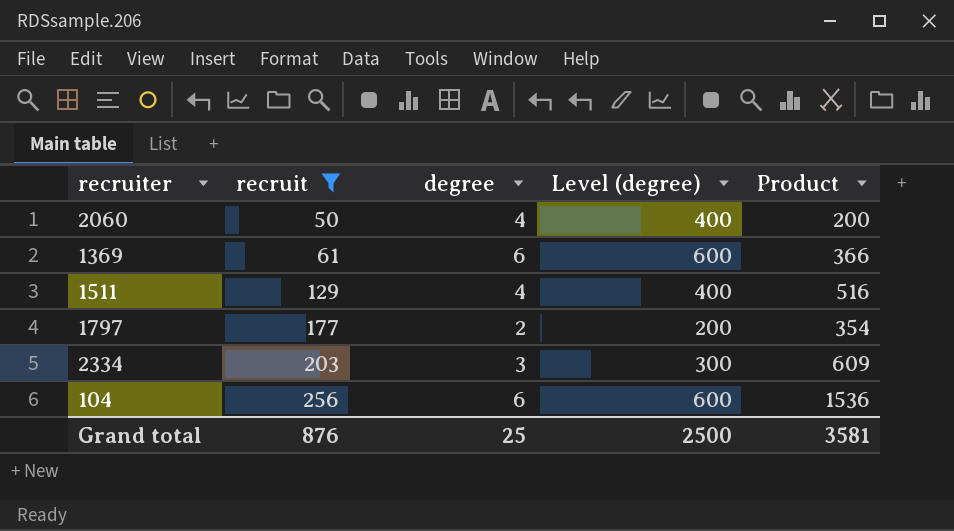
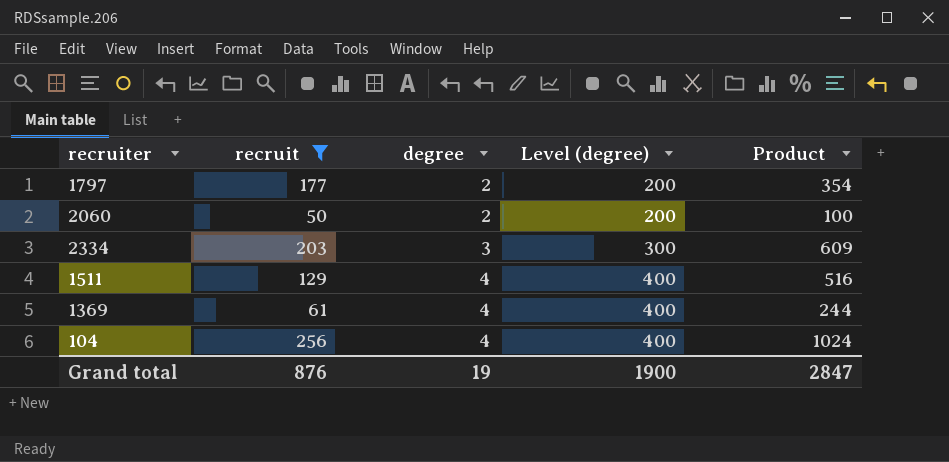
row order: recruit ascending -> degree ascending
2060 | degree: 4 -> 2
2060 | Level (degree): 400 -> 200
2060 | Product: 200 -> 100
1369 | degree: 6 -> 4
1369 | Level (degree): 600 -> 400
1369 | Product: 366 -> 244
104 | degree: 6 -> 4
104 | Level (degree): 600 -> 400
104 | Product: 1536 -> 1024
Grand total | degree: 25 -> 19
Grand total | Level (degree): 2500 -> 1900
Grand total | Product: 3581 -> 2847

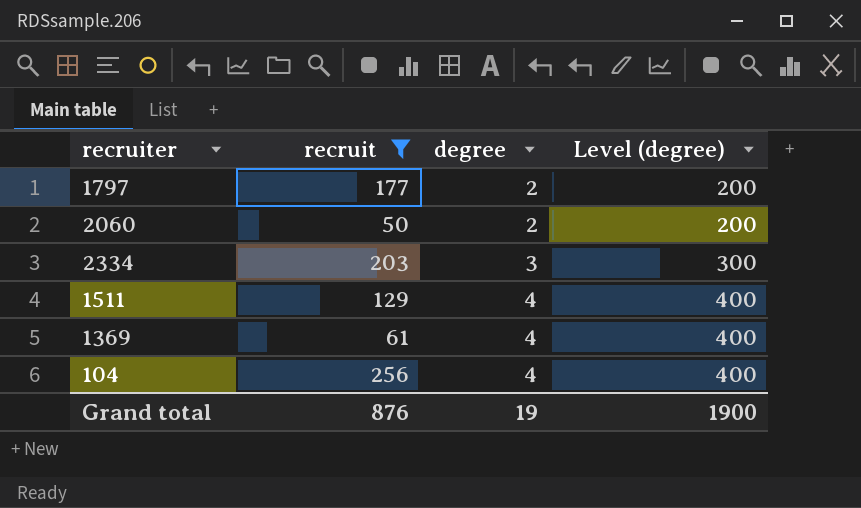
column Product | formula: [recruit] * [degree] -> none

